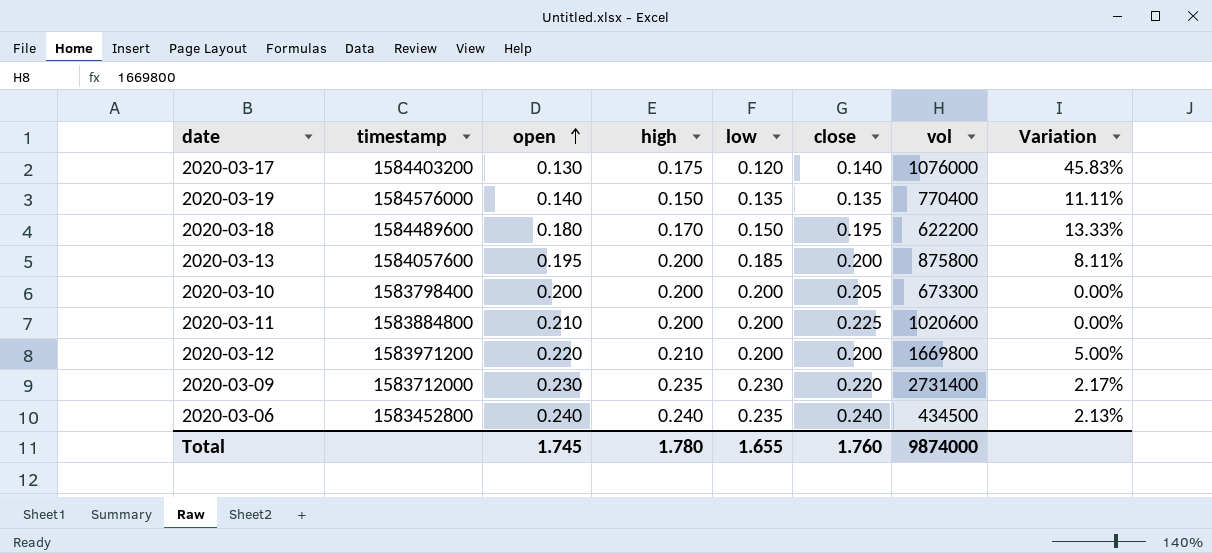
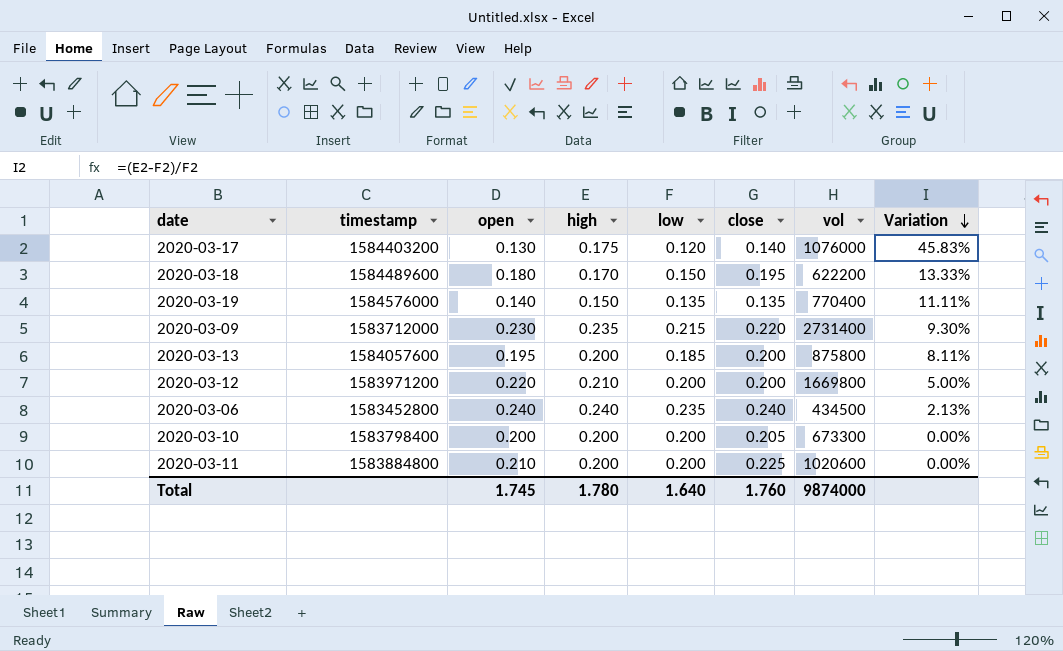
row order: open ascending -> Variation descending
2020-03-09 | low: 0.230 -> 0.215
2020-03-09 | Variation: 2.17% -> 9.30%
Total | low: 1.655 -> 1.640

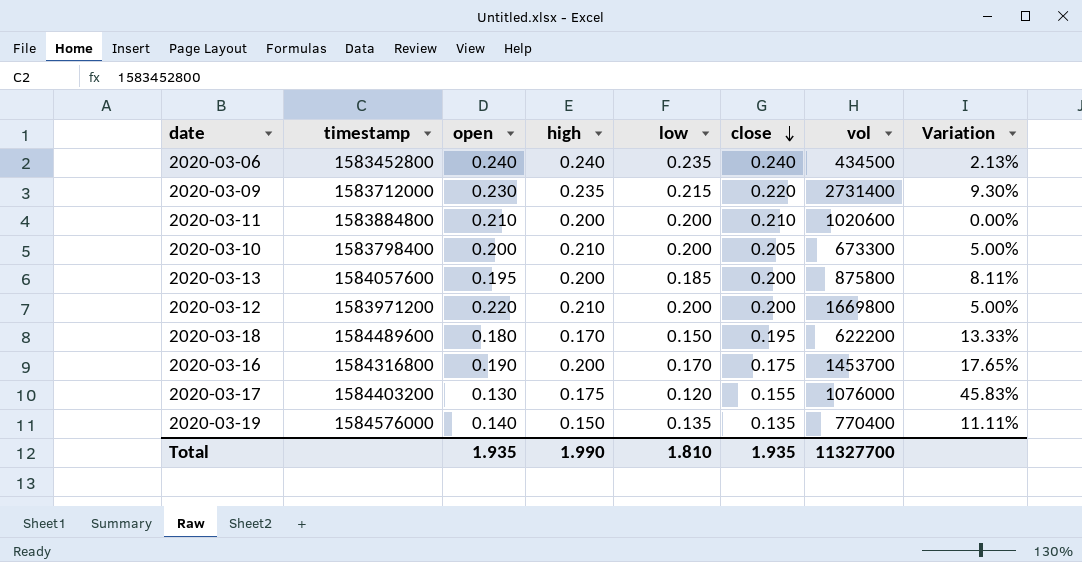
row order: Variation descending -> close descending
2020-03-11 | close: 0.225 -> 0.210
2020-03-10 | high: 0.200 -> 0.210
2020-03-10 | Variation: 0.00% -> 5.00%
row 2020-03-16: none -> 1584316800 | 0.190 | 0.200 | 0.170 | 0.175 | 1453700 | 17.65%
2020-03-17 | close: 0.140 -> 0.155
Total | open: 1.745 -> 1.935
Total | high: 1.780 -> 1.990
Total | low: 1.640 -> 1.810
Total | close: 1.760 -> 1.935
Total | vol: 9874000 -> 11327700

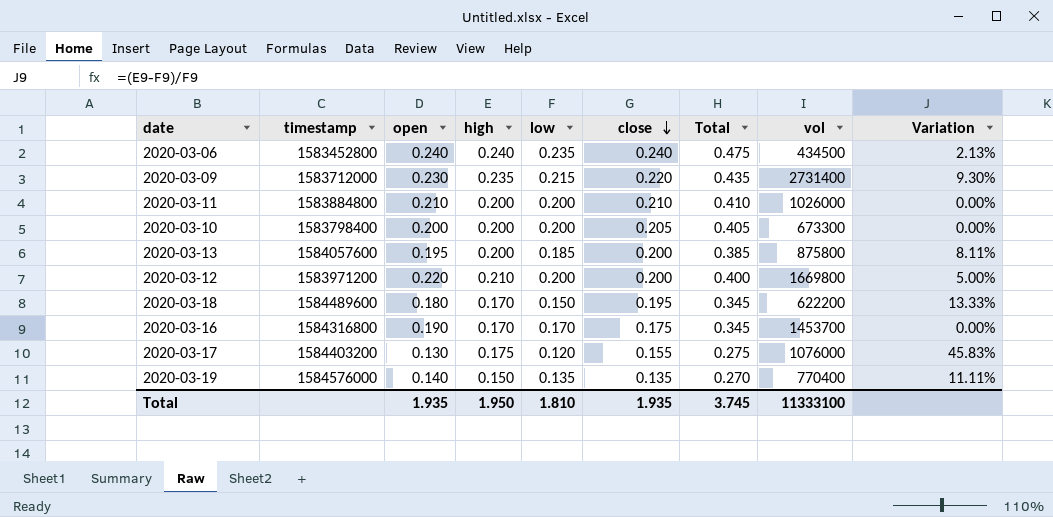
column Total | formula: none -> [low] + [close]
2020-03-11 | vol: 1020600 -> 1026000
2020-03-10 | high: 0.210 -> 0.200
2020-03-10 | Variation: 5.00% -> 0.00%
2020-03-16 | high: 0.200 -> 0.170
2020-03-16 | Variation: 17.65% -> 0.00%
Total | high: 1.990 -> 1.950
Total | vol: 11327700 -> 11333100

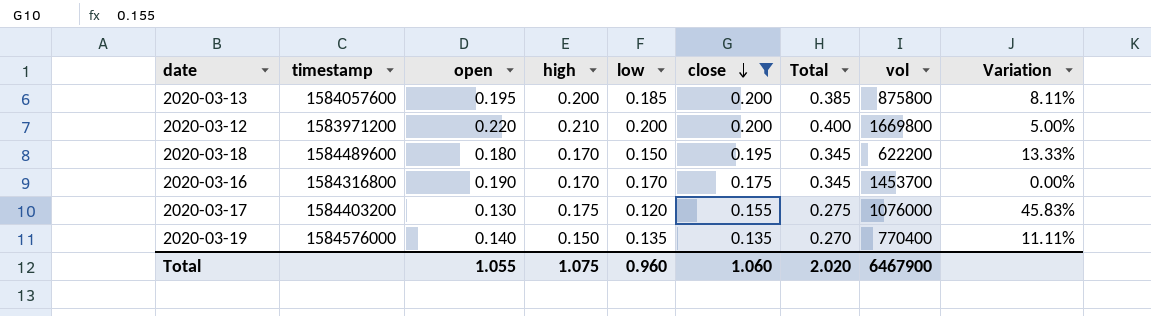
filter: none -> close <= 0.200
Total | open: 1.935 -> 1.055
Total | high: 1.950 -> 1.075
Total | low: 1.810 -> 0.960
Total | close: 1.935 -> 1.060
Total | Total: 3.745 -> 2.020
Total | vol: 11333100 -> 6467900

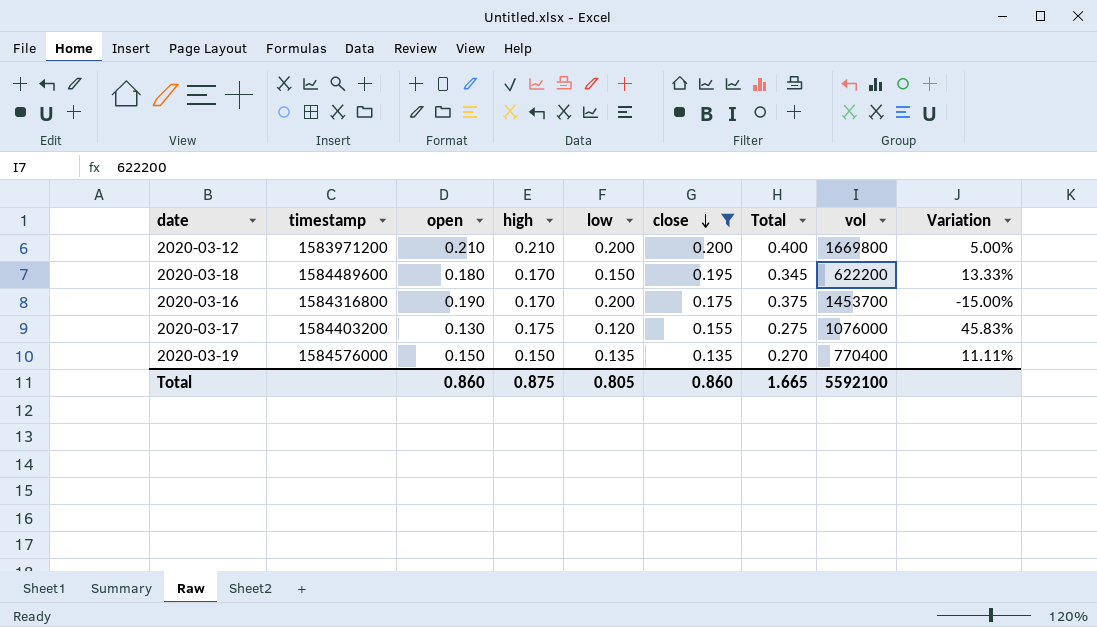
row 2020-03-13: 1584057600 | 0.195 | 0.200 | 0.185 | 0.200 | 0.385 | 875800 | 8.11% -> none
2020-03-12 | open: 0.220 -> 0.210
2020-03-16 | low: 0.170 -> 0.200
2020-03-16 | Total: 0.345 -> 0.375
2020-03-16 | Variation: 0.00% -> -15.00%
2020-03-19 | open: 0.140 -> 0.150
Total | open: 1.055 -> 0.860
Total | high: 1.075 -> 0.875
Total | low: 0.960 -> 0.805
Total | close: 1.060 -> 0.860
Total | Total: 2.020 -> 1.665
Total | vol: 6467900 -> 5592100

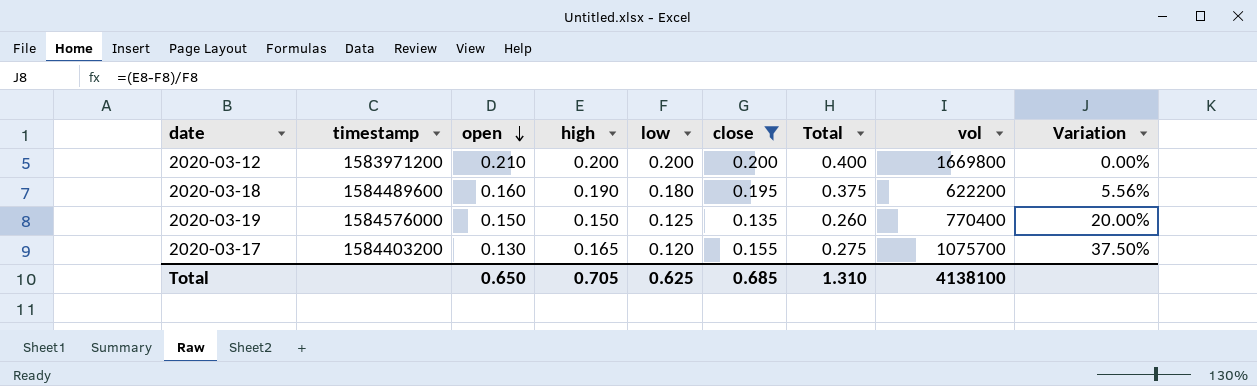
row order: close descending -> open descending
row 2020-03-16: 1584316800 | 0.190 | 0.170 | 0.200 | 0.175 | 0.375 | 1453700 | -15.00% -> none
2020-03-12 | high: 0.210 -> 0.200
2020-03-12 | Variation: 5.00% -> 0.00%
2020-03-18 | open: 0.180 -> 0.160
2020-03-18 | high: 0.170 -> 0.190
2020-03-18 | low: 0.150 -> 0.180
2020-03-18 | Total: 0.345 -> 0.375
2020-03-18 | Variation: 13.33% -> 5.56%
2020-03-19 | low: 0.135 -> 0.125
2020-03-19 | Total: 0.270 -> 0.260
2020-03-19 | Variation: 11.11% -> 20.00%
2020-03-17 | high: 0.175 -> 0.165
2020-03-17 | vol: 1076000 -> 1075700
2020-03-17 | Variation: 45.83% -> 37.50%
Total | open: 0.860 -> 0.650
Total | high: 0.875 -> 0.705
Total | low: 0.805 -> 0.625
Total | close: 0.860 -> 0.685
Total | Total: 1.665 -> 1.310
Total | vol: 5592100 -> 4138100

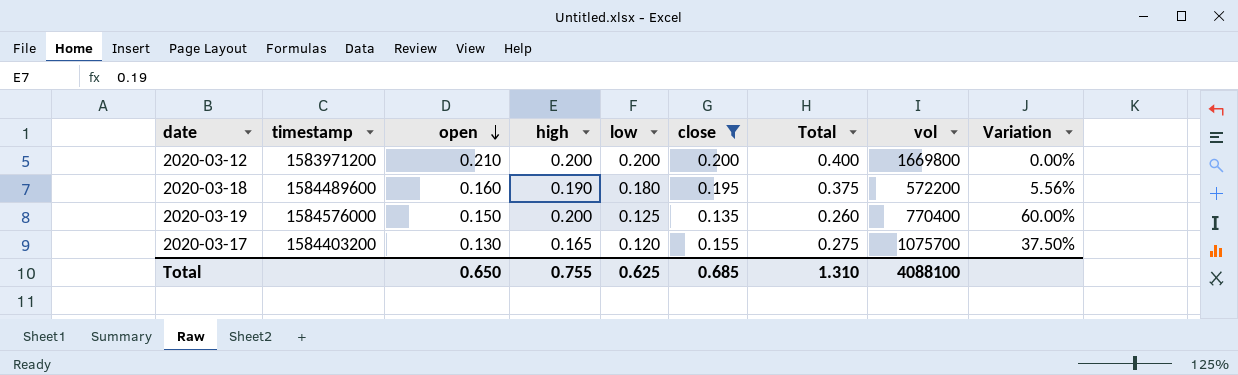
2020-03-18 | vol: 622200 -> 572200
2020-03-19 | high: 0.150 -> 0.200
2020-03-19 | Variation: 20.00% -> 60.00%
Total | high: 0.705 -> 0.755
Total | vol: 4138100 -> 4088100

